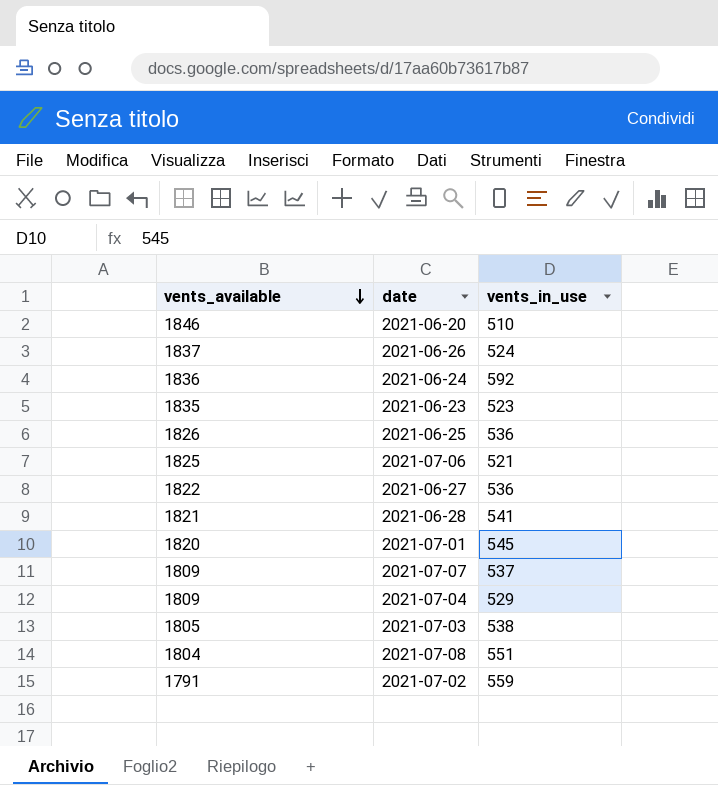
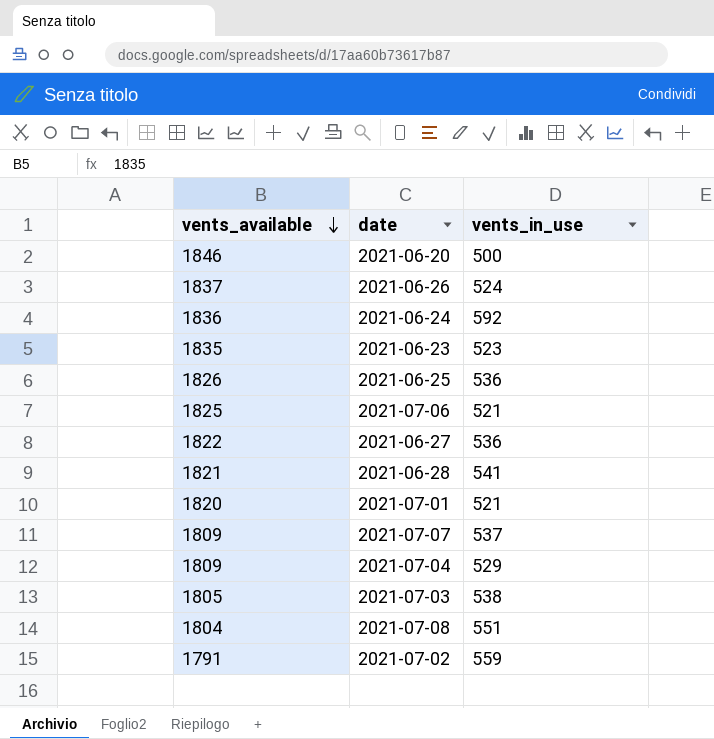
2021-06-20 | vents_in_use: 510 -> 500
2021-07-01 | vents_in_use: 545 -> 521

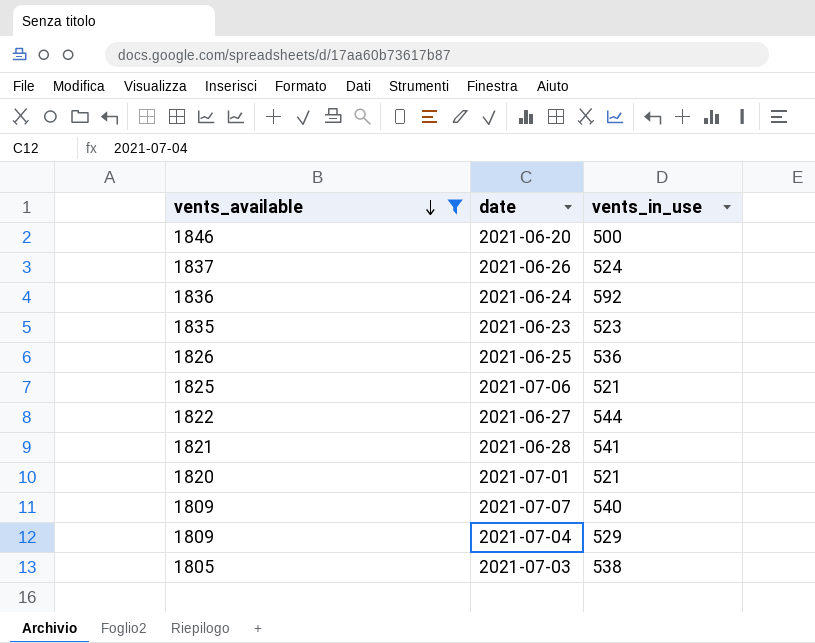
filter: none -> vents_available >= 1805
2021-06-27 | vents_in_use: 536 -> 544
2021-07-07 | vents_in_use: 537 -> 540

